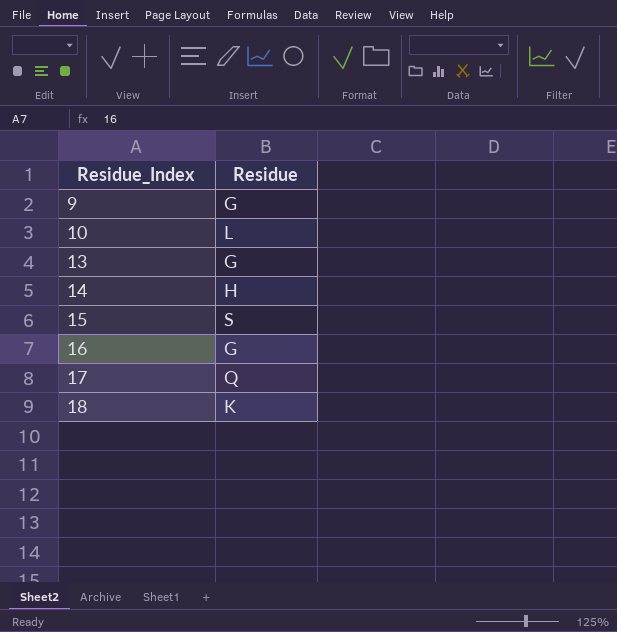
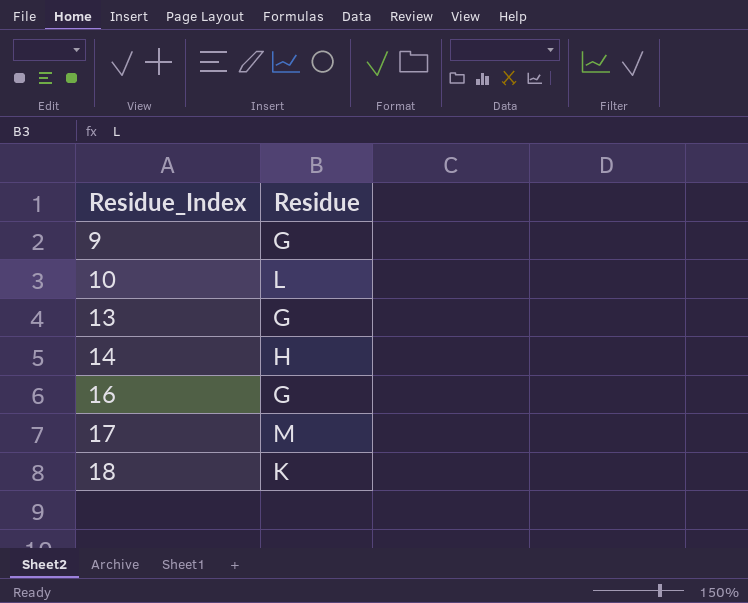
row 15: S -> none
17 | Residue: Q -> M

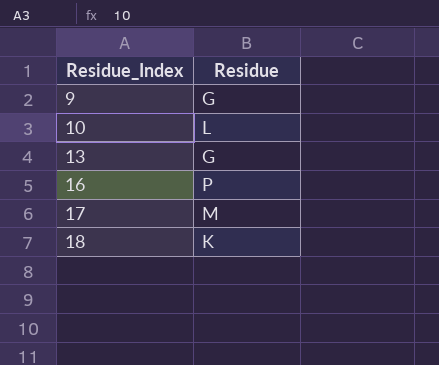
row 14: H -> none
16 | Residue: G -> P

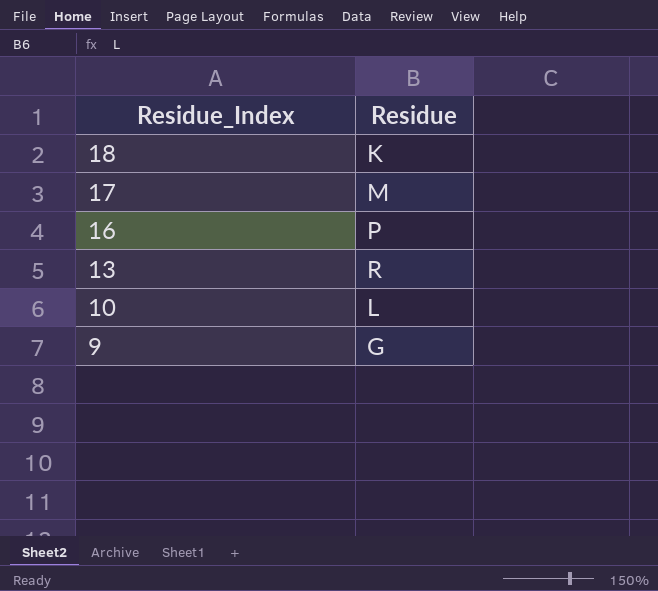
row order: Residue_Index ascending -> Residue_Index descending
13 | Residue: G -> R

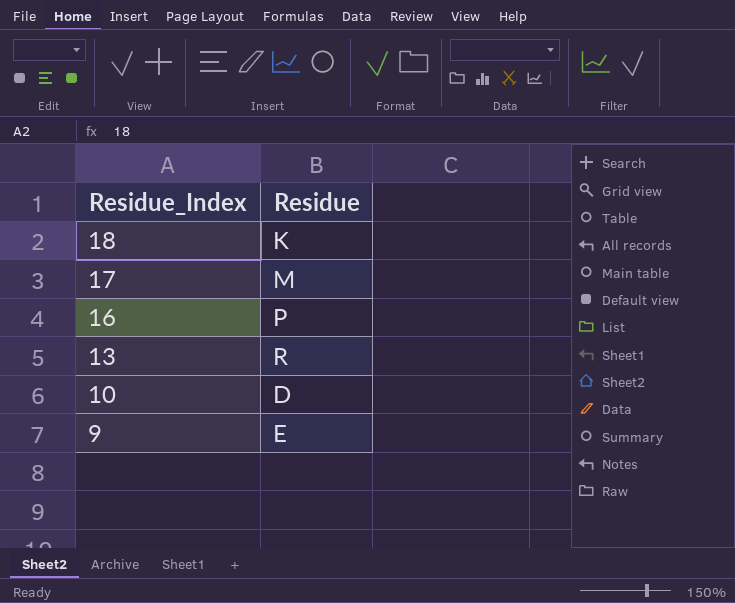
10 | Residue: L -> D
9 | Residue: G -> E

